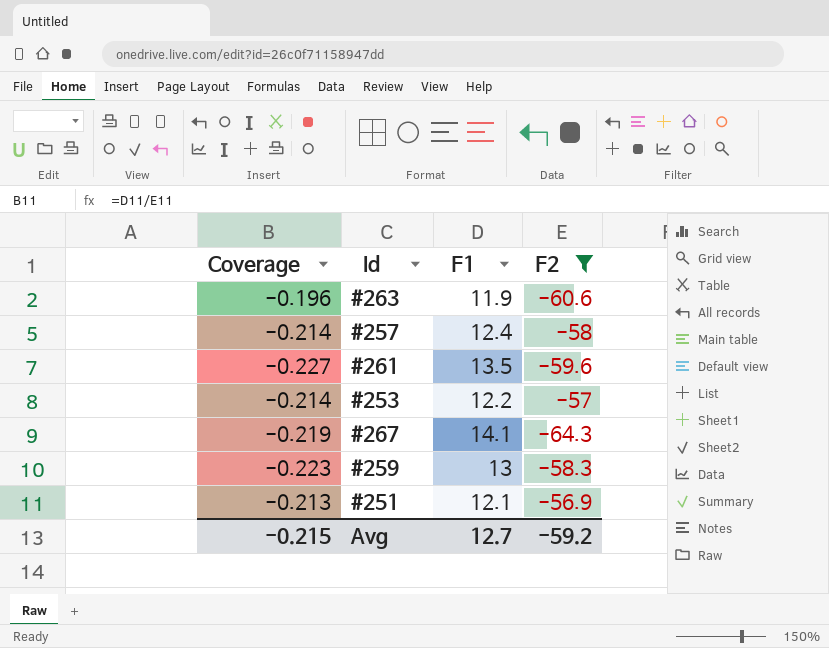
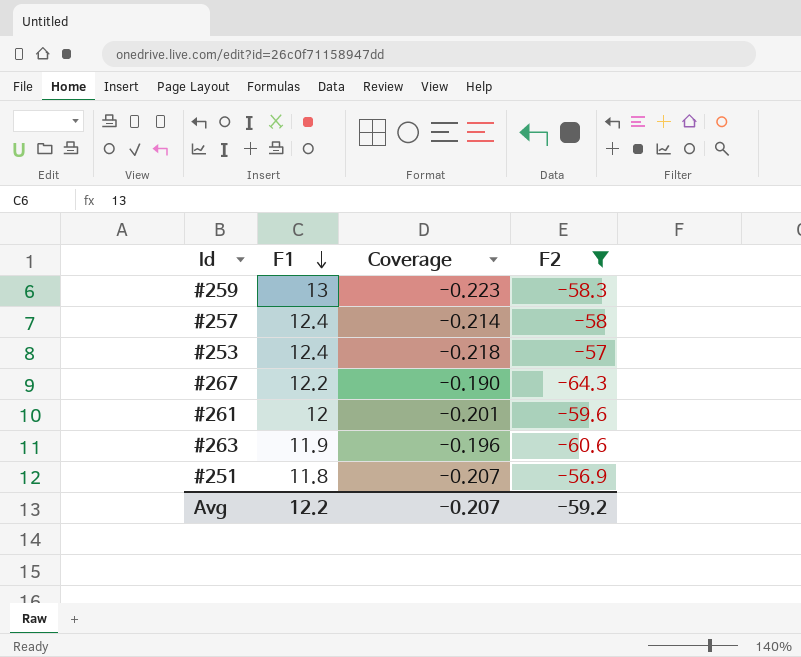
row order: none -> F1 descending
column Coverage | position: 1 -> 3
#253 | F1: 12.2 -> 12.4
#253 | Coverage: -0.214 -> -0.218
#267 | F1: 14.1 -> 12.2
#267 | Coverage: -0.219 -> -0.190
#261 | F1: 13.5 -> 12
#261 | Coverage: -0.227 -> -0.201
#251 | F1: 12.1 -> 11.8
#251 | Coverage: -0.213 -> -0.207
Avg | F1: 12.7 -> 12.2
Avg | Coverage: -0.215 -> -0.207

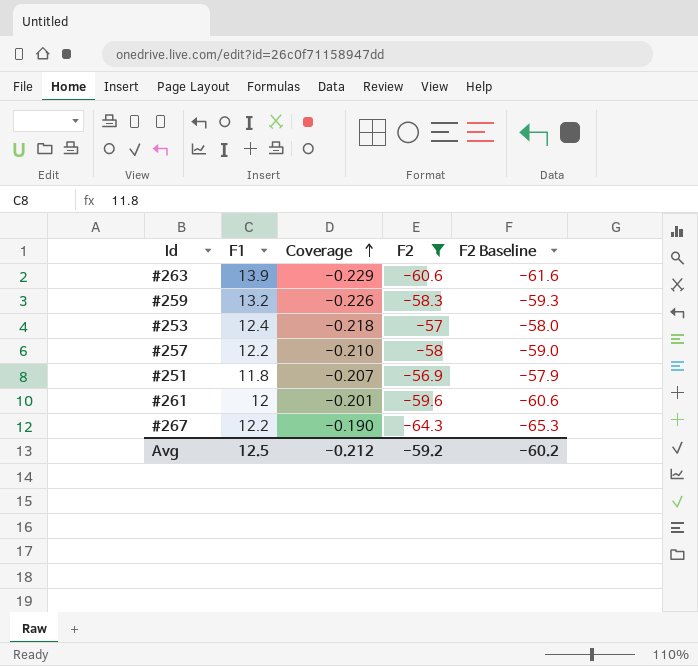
row order: F1 descending -> Coverage ascending
column F2 Baseline | formula: none -> [F2] - 1
#263 | F1: 11.9 -> 13.9
#263 | Coverage: -0.196 -> -0.229
#259 | F1: 13 -> 13.2
#259 | Coverage: -0.223 -> -0.226
#257 | F1: 12.4 -> 12.2
#257 | Coverage: -0.214 -> -0.210
Avg | F1: 12.2 -> 12.5
Avg | Coverage: -0.207 -> -0.212

